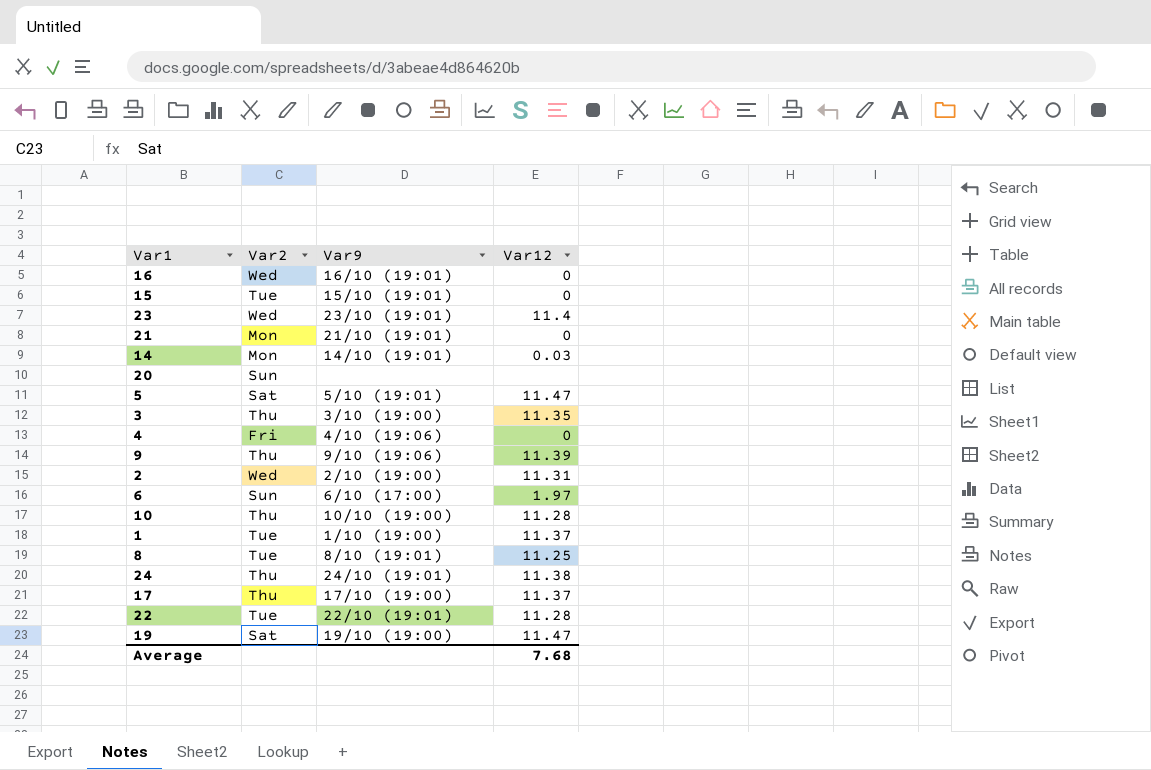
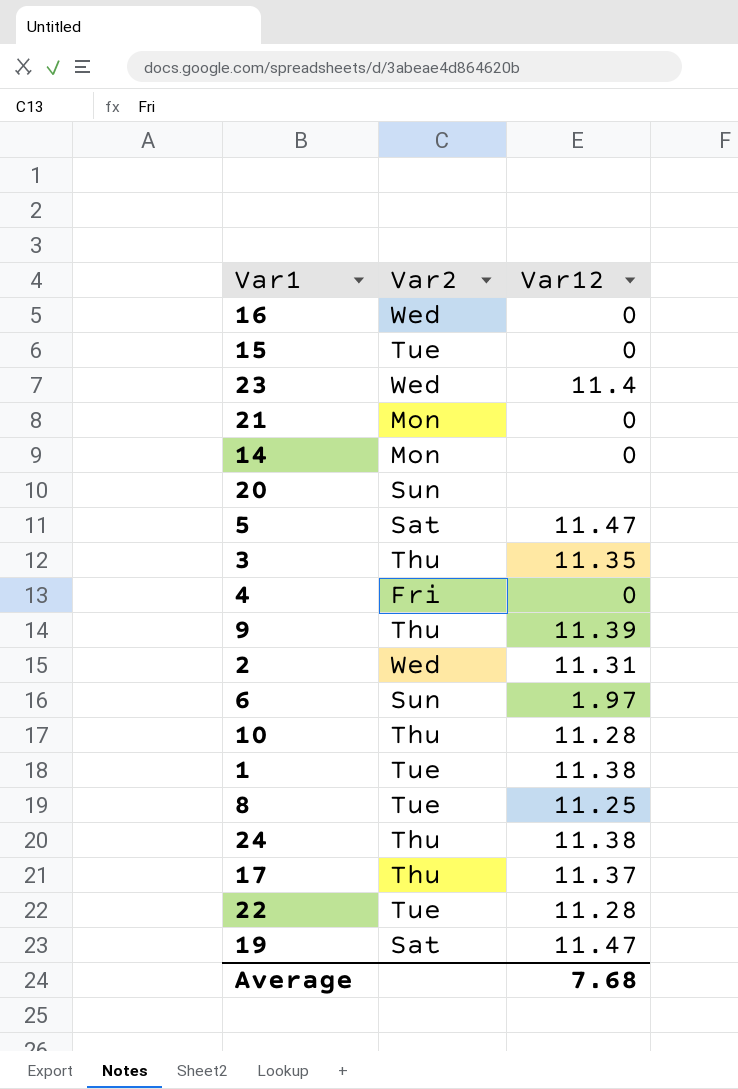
column Var9 | position: 3 -> none
14 | Var12: 0.03 -> 0
1 | Var12: 11.37 -> 11.38

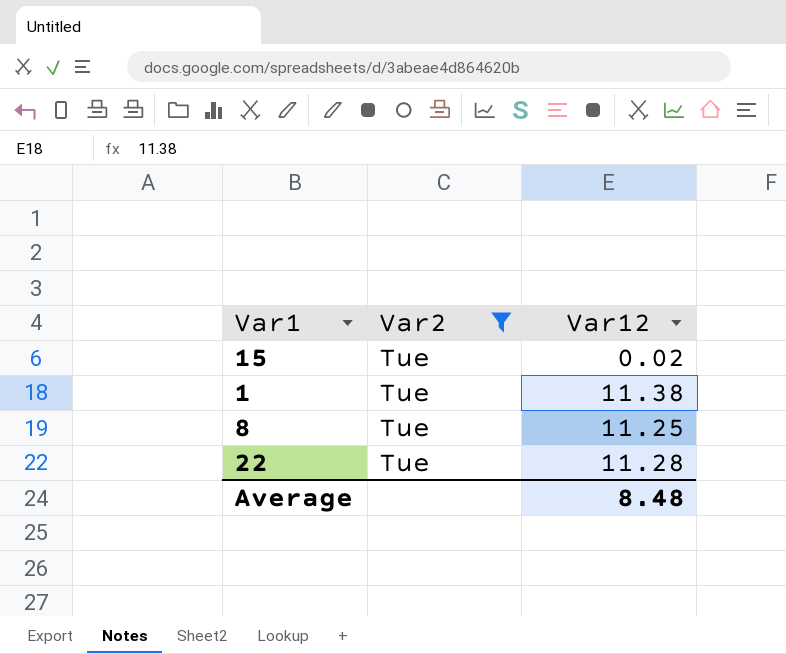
filter: none -> Var2 = Tue
15 | Var12: 0 -> 0.02
Average | Var12: 7.68 -> 8.48

